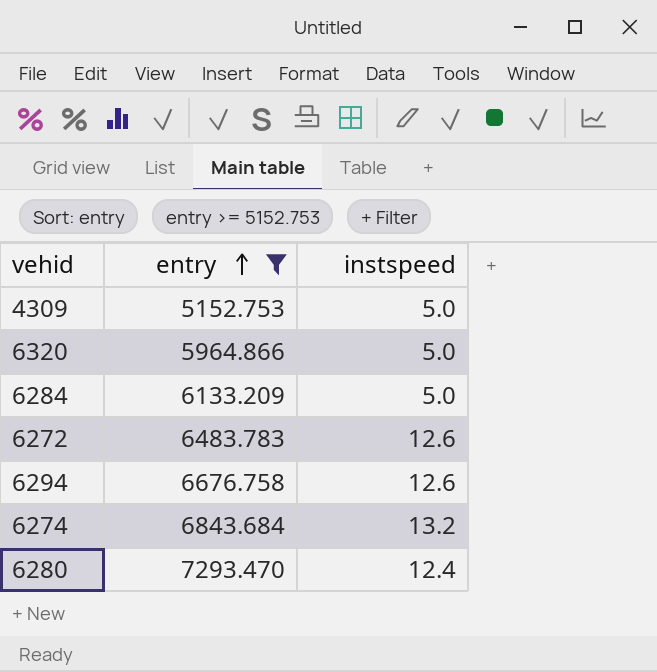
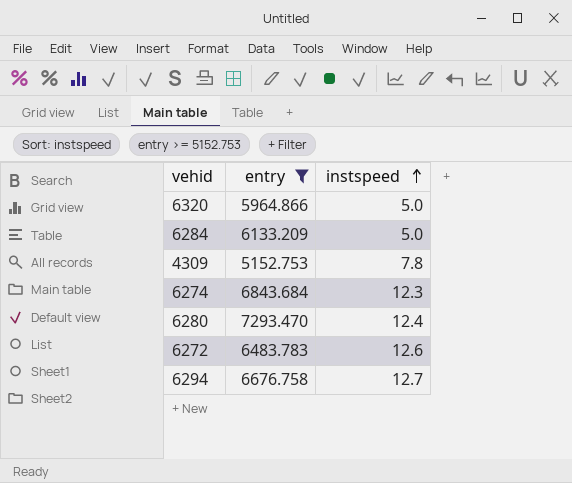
row order: entry ascending -> instspeed ascending
4309 | instspeed: 5.0 -> 7.8
6274 | instspeed: 13.2 -> 12.3
6294 | instspeed: 12.6 -> 12.7

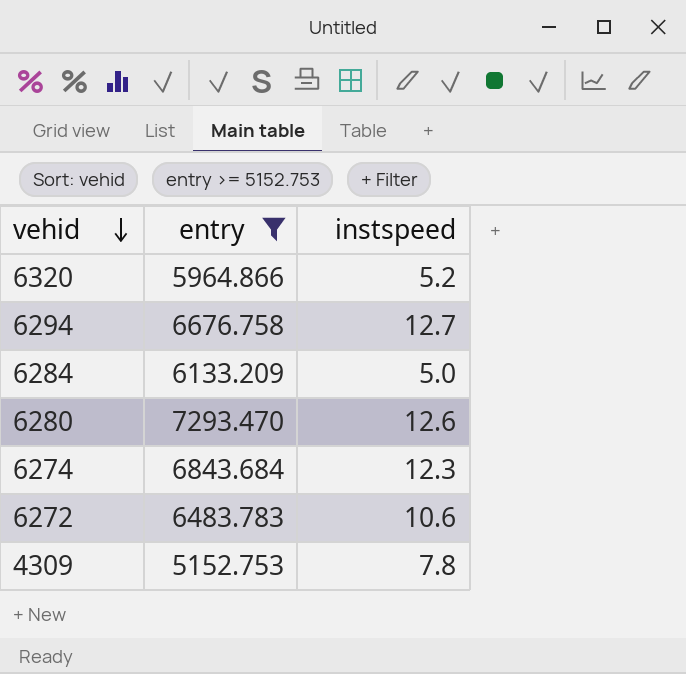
row order: instspeed ascending -> vehid descending
6320 | instspeed: 5.0 -> 5.2
6280 | instspeed: 12.4 -> 12.6
6272 | instspeed: 12.6 -> 10.6

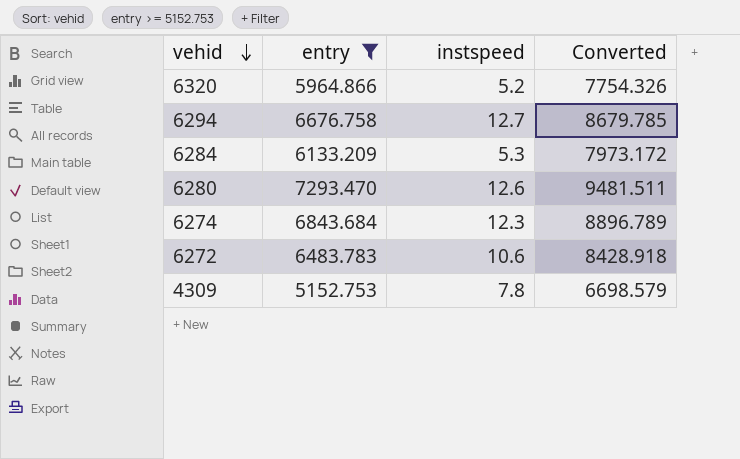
column Converted | formula: none -> [entry] * 1.3
6284 | instspeed: 5.0 -> 5.3

